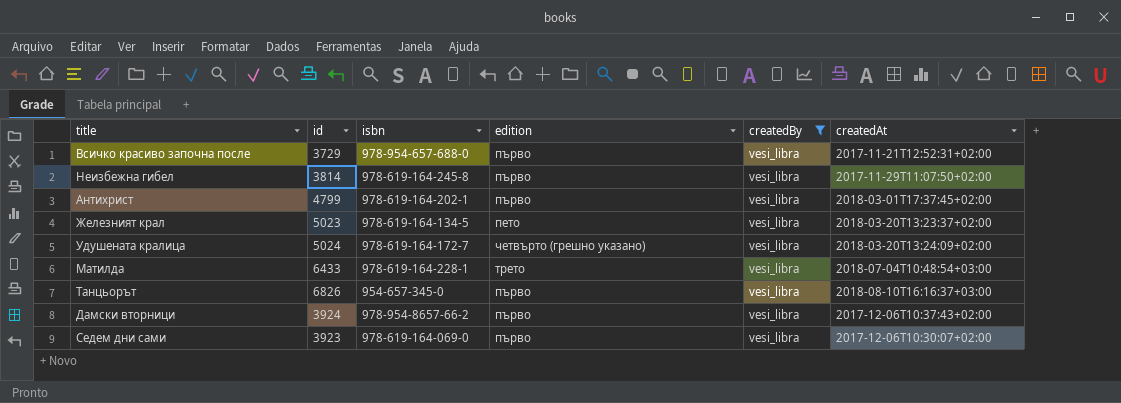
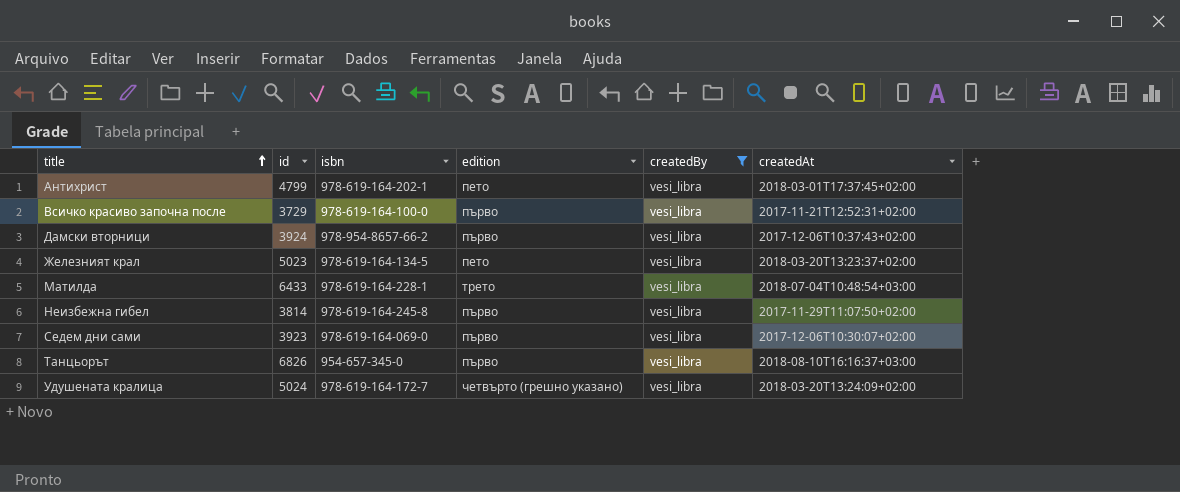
row order: none -> title ascending
Антихрист | edition: първо -> пето
Всичко красиво започна после | isbn: 978-954-657-688-0 -> 978-619-164-100-0

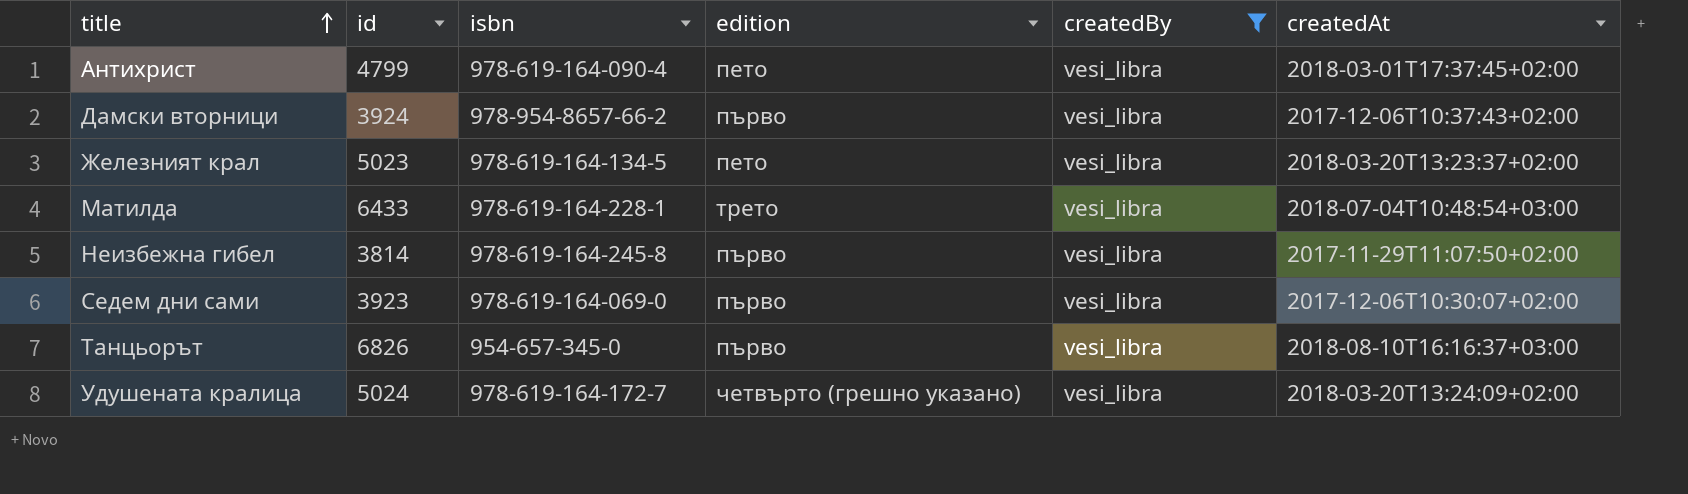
row Всичко красиво започна после: 3729 | 978-619-164-100-0 | първо | vesi_libra | 2017-11-21T12:52:31+02:00 -> none
Антихрист | isbn: 978-619-164-202-1 -> 978-619-164-090-4

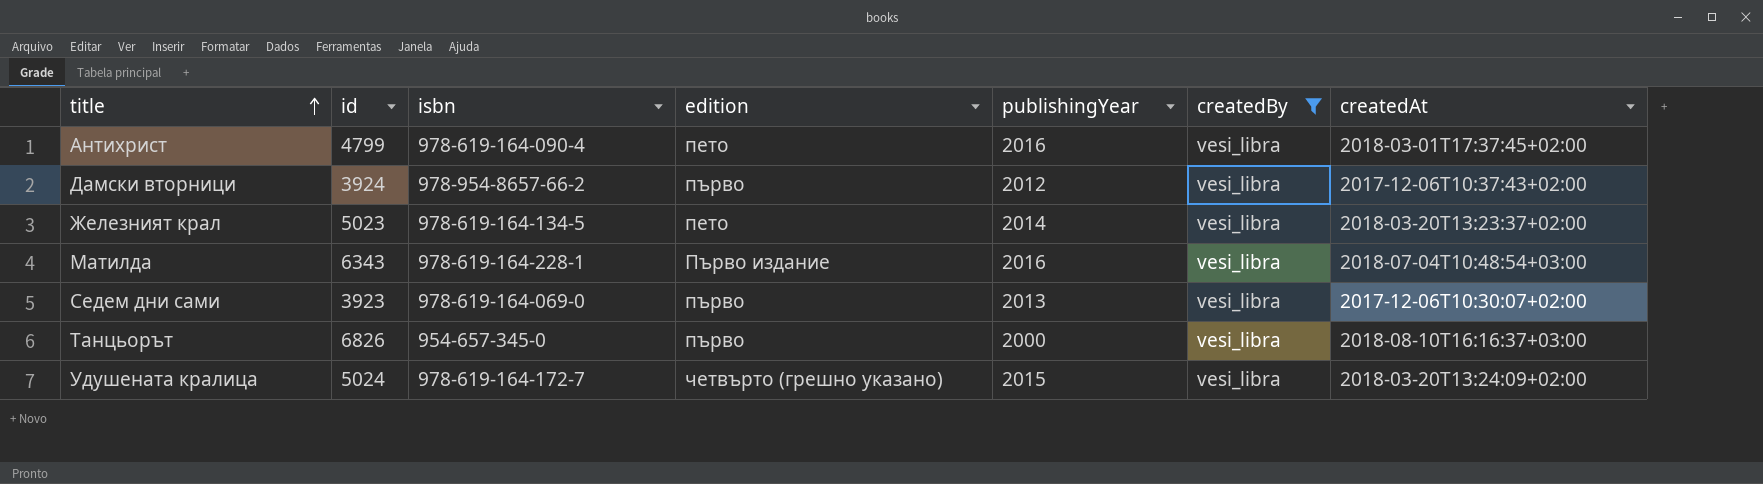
column publishingYear | position: none -> 5
row Неизбежна гибел: 3814 | 978-619-164-245-8 | първо | vesi_libra | 2017-11-29T11:07:50+02:00 -> none
Матилда | id: 6433 -> 6343
Матилда | edition: трето -> Първо издание

